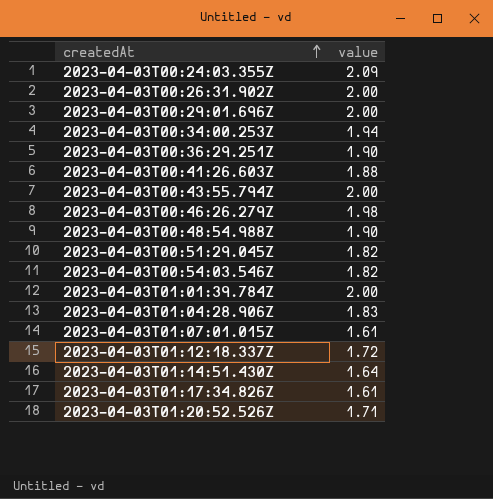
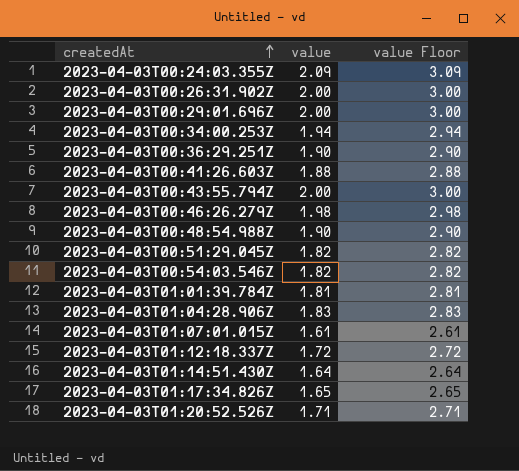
column value Floor | formula: none -> [value] + 1
2023-04-03T01:01:39.784Z | value: 2.00 -> 1.81
2023-04-03T01:17:34.826Z | value: 1.61 -> 1.65

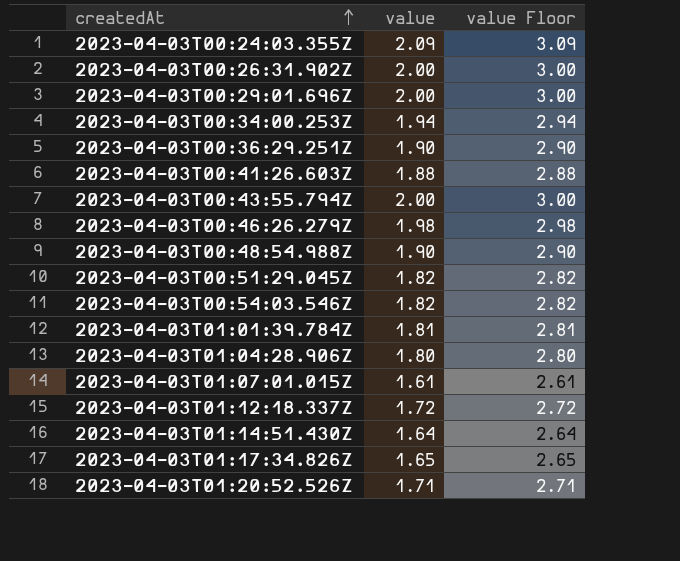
2023-04-03T01:04:28.906Z | value: 1.83 -> 1.80
2023-04-03T01:04:28.906Z | value Floor: 2.83 -> 2.80

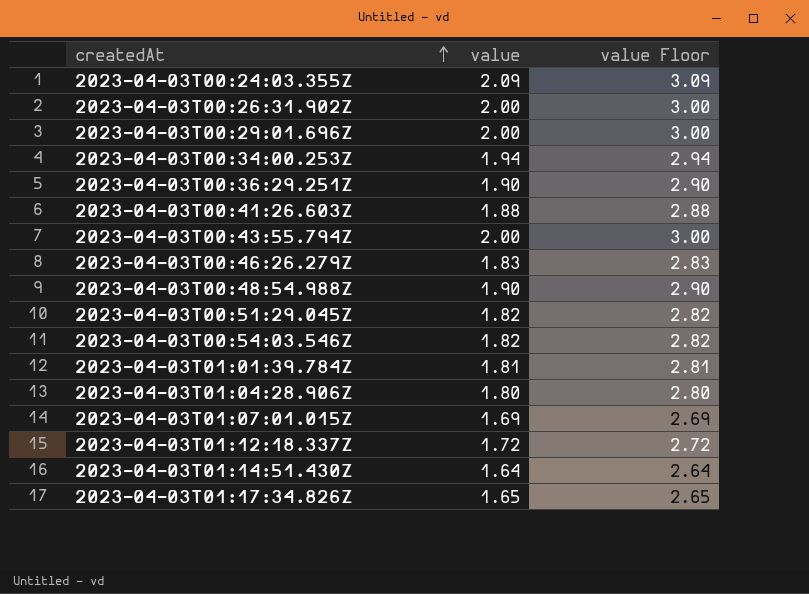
row 2023-04-03T01:20:52.526Z: 1.71 | 2.71 -> none
2023-04-03T00:46:26.279Z | value: 1.98 -> 1.83
2023-04-03T00:46:26.279Z | value Floor: 2.98 -> 2.83
2023-04-03T01:07:01.015Z | value: 1.61 -> 1.69
2023-04-03T01:07:01.015Z | value Floor: 2.61 -> 2.69

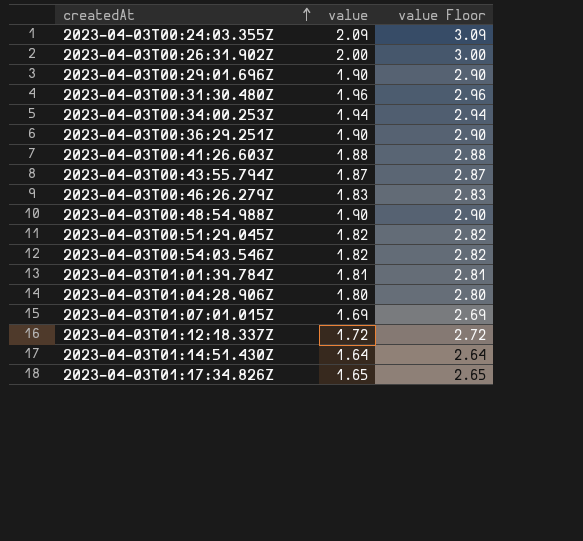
2023-04-03T00:29:01.696Z | value: 2.00 -> 1.90
2023-04-03T00:29:01.696Z | value Floor: 3.00 -> 2.90
row 2023-04-03T00:31:30.480Z: none -> 1.96 | 2.96
2023-04-03T00:43:55.794Z | value: 2.00 -> 1.87
2023-04-03T00:43:55.794Z | value Floor: 3.00 -> 2.87

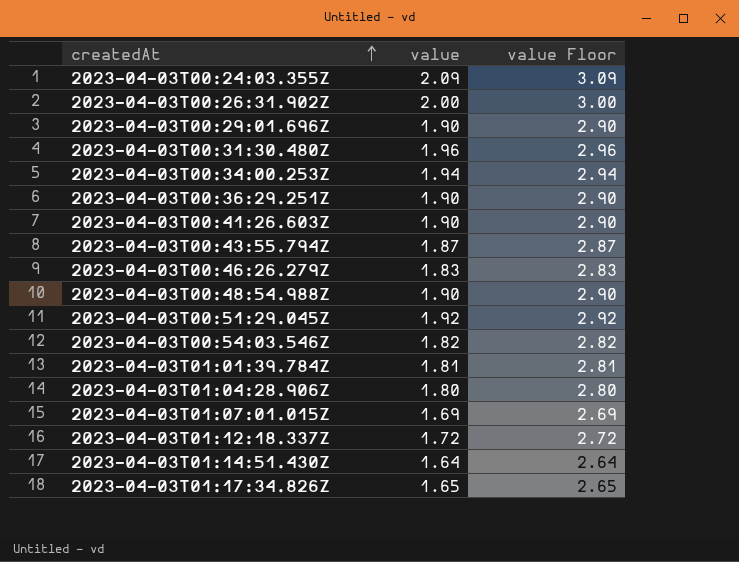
2023-04-03T00:41:26.603Z | value: 1.88 -> 1.90
2023-04-03T00:41:26.603Z | value Floor: 2.88 -> 2.90
2023-04-03T00:51:29.045Z | value: 1.82 -> 1.92
2023-04-03T00:51:29.045Z | value Floor: 2.82 -> 2.92

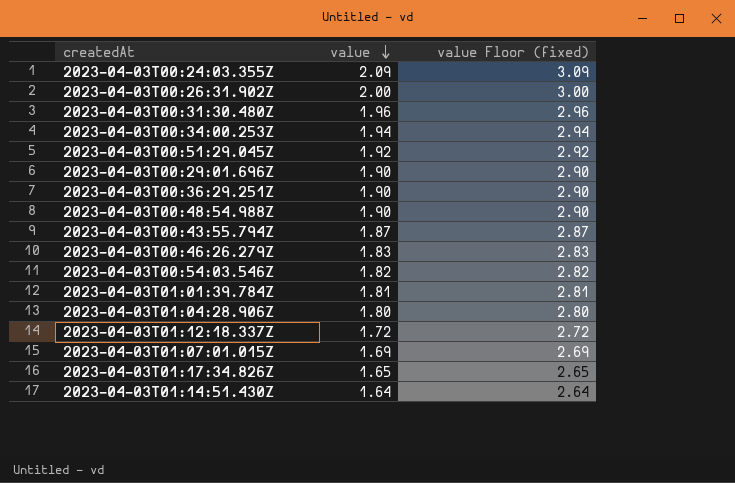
row order: createdAt ascending -> value descending
column name: value Floor -> value Floor (fixed)
row 2023-04-03T00:41:26.603Z: 1.90 | 2.90 -> none

